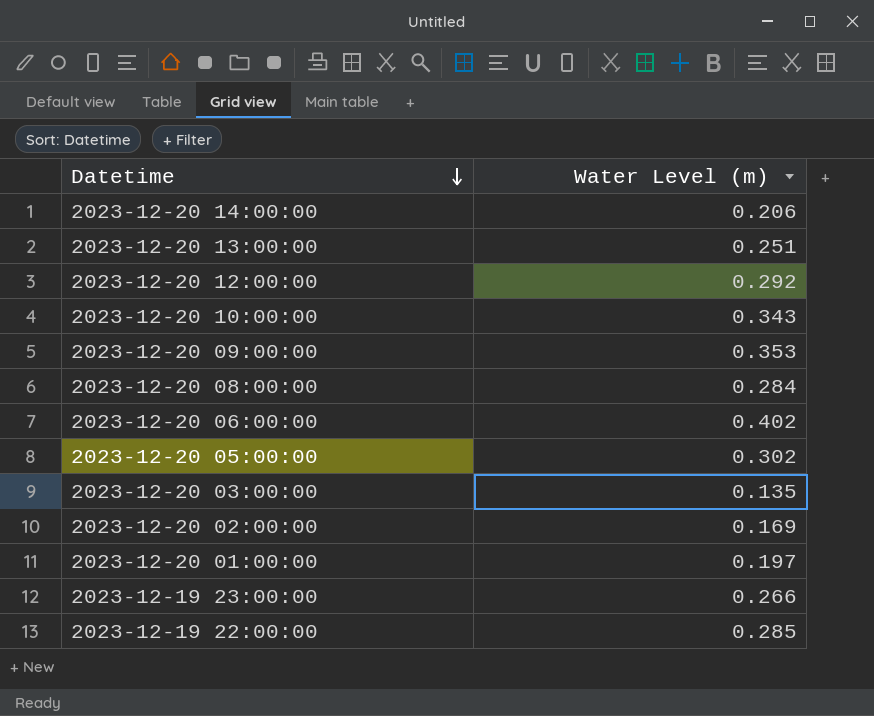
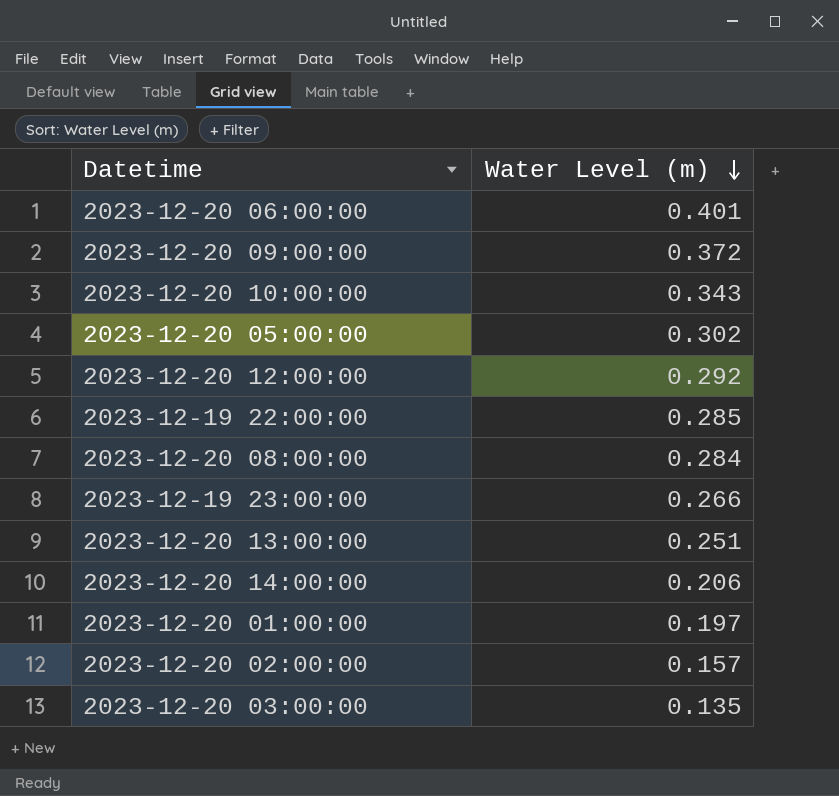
row order: Datetime descending -> Water Level (m) descending
2023-12-20 06:00:00 | Water Level (m): 0.402 -> 0.401
2023-12-20 09:00:00 | Water Level (m): 0.353 -> 0.372
2023-12-20 02:00:00 | Water Level (m): 0.169 -> 0.157

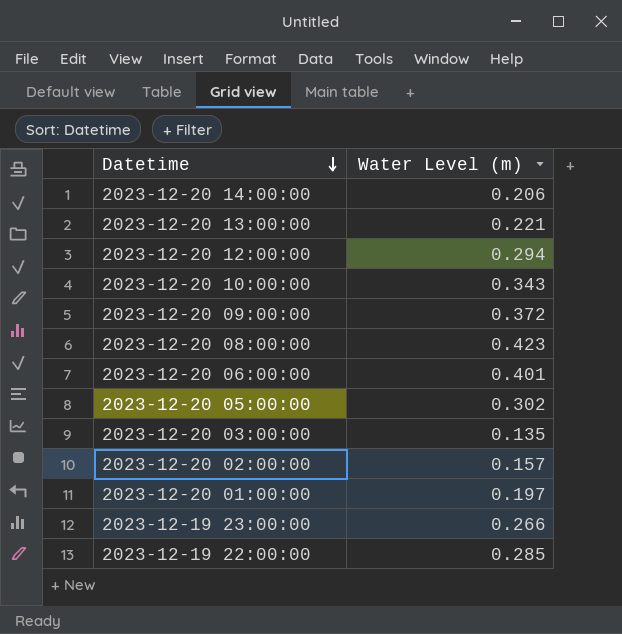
row order: Water Level (m) descending -> Datetime descending
2023-12-20 13:00:00 | Water Level (m): 0.251 -> 0.221
2023-12-20 12:00:00 | Water Level (m): 0.292 -> 0.294
2023-12-20 08:00:00 | Water Level (m): 0.284 -> 0.423

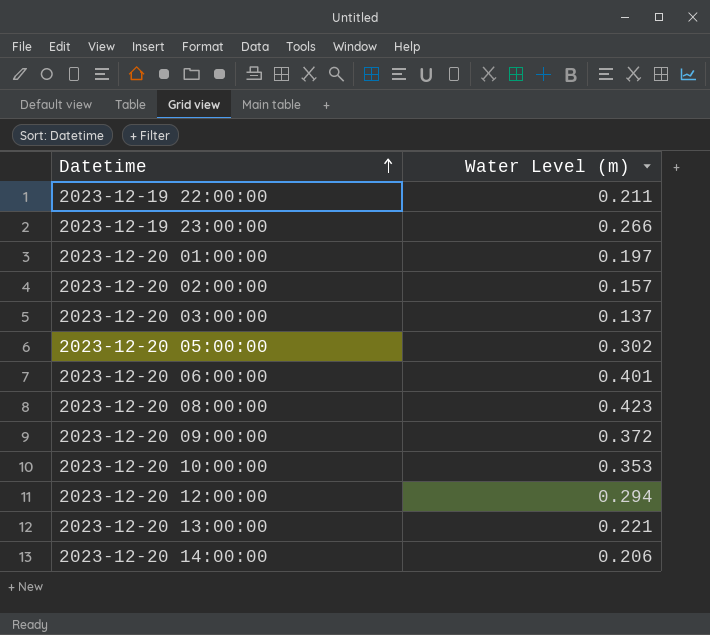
row order: Datetime descending -> Datetime ascending
2023-12-19 22:00:00 | Water Level (m): 0.285 -> 0.211
2023-12-20 03:00:00 | Water Level (m): 0.135 -> 0.137
2023-12-20 10:00:00 | Water Level (m): 0.343 -> 0.353

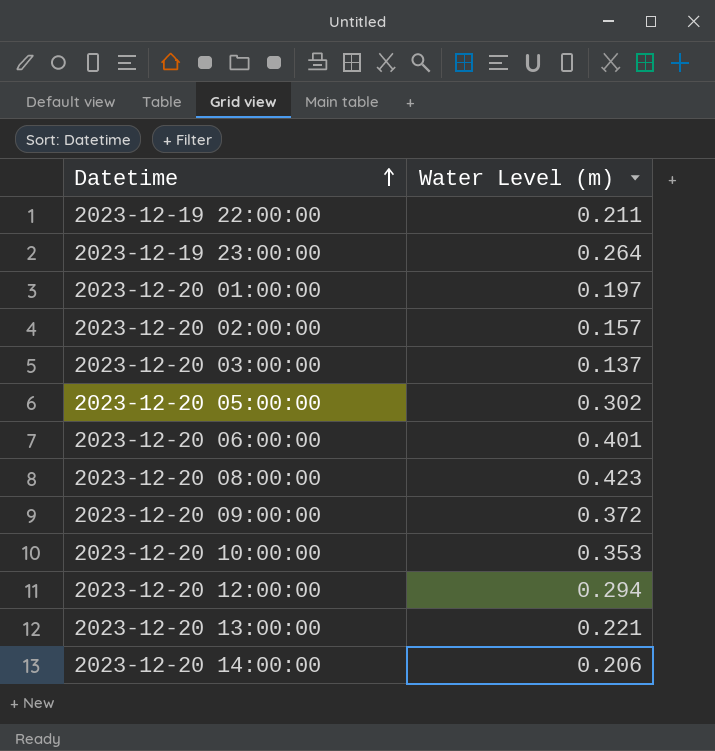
2023-12-19 23:00:00 | Water Level (m): 0.266 -> 0.264

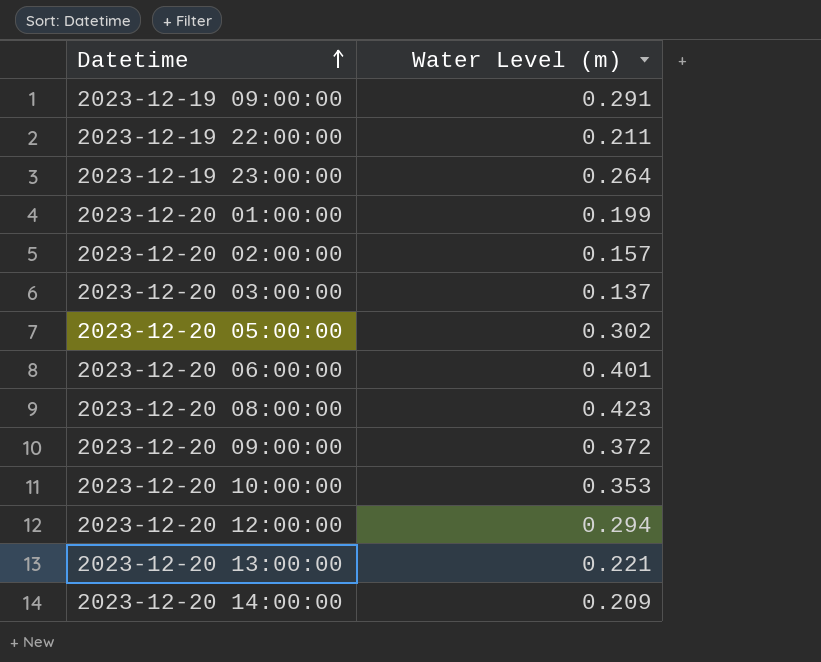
row 2023-12-19 09:00:00: none -> 0.291
2023-12-20 01:00:00 | Water Level (m): 0.197 -> 0.199
2023-12-20 14:00:00 | Water Level (m): 0.206 -> 0.209

